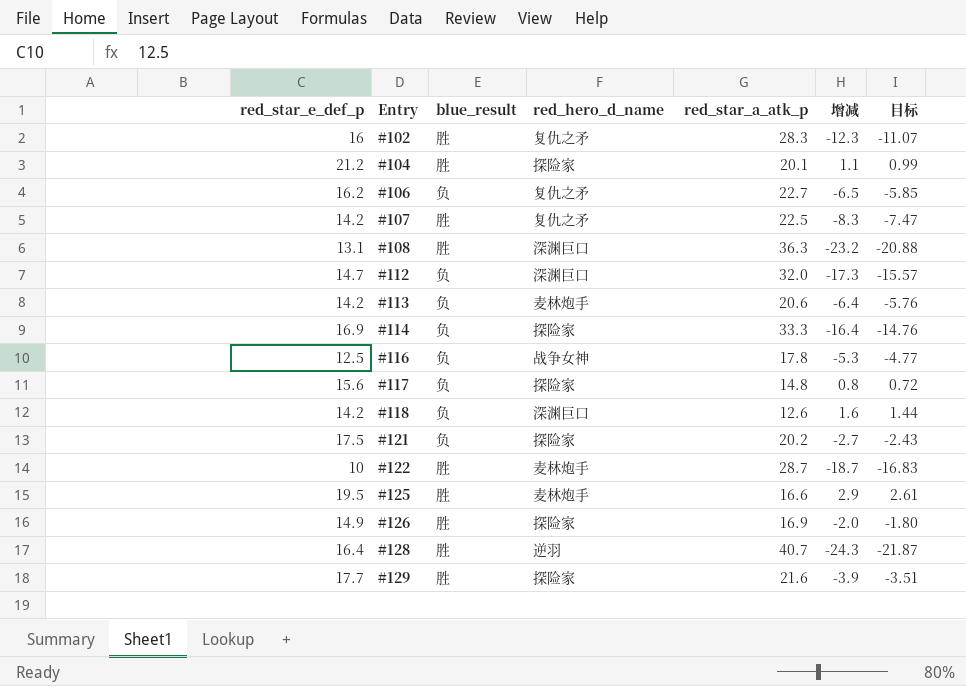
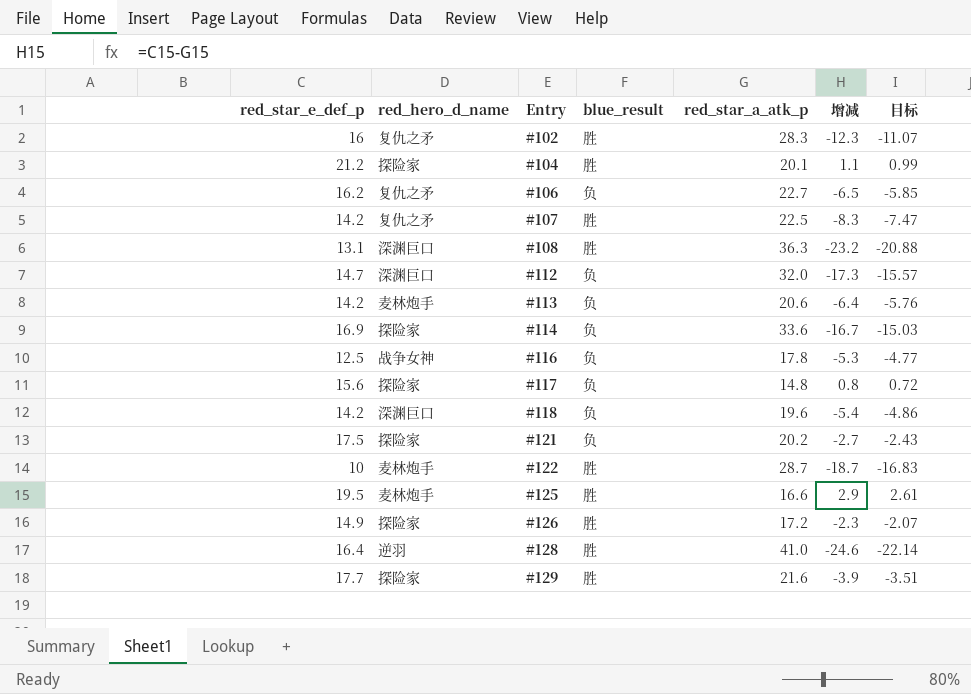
column red_hero_d_name | position: 4 -> 2
#114 | red_star_a_atk_p: 33.3 -> 33.6
#114 | 增减: -16.4 -> -16.7
#114 | 目标: -14.76 -> -15.03
#118 | red_star_a_atk_p: 12.6 -> 19.6
#118 | 增减: 1.6 -> -5.4
#118 | 目标: 1.44 -> -4.86
#126 | red_star_a_atk_p: 16.9 -> 17.2
#126 | 增减: -2.0 -> -2.3
#126 | 目标: -1.80 -> -2.07
#128 | red_star_a_atk_p: 40.7 -> 41.0
#128 | 增减: -24.3 -> -24.6
#128 | 目标: -21.87 -> -22.14

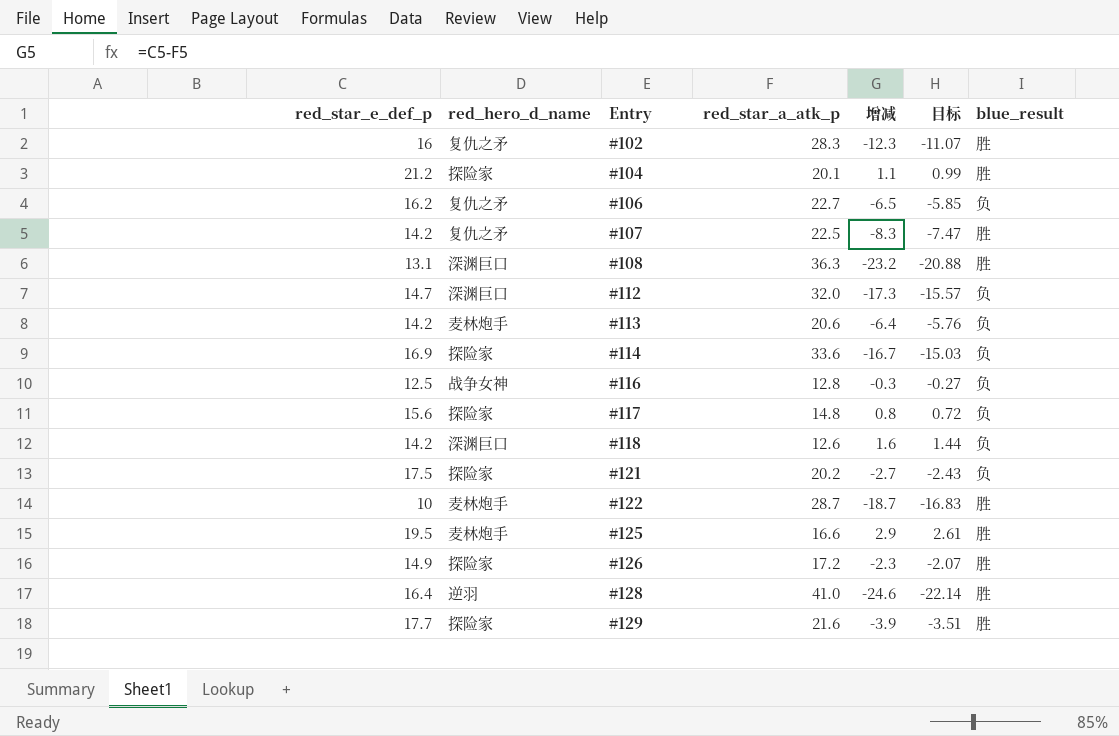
column blue_result | position: 4 -> 7
#116 | red_star_a_atk_p: 17.8 -> 12.8
#116 | 增减: -5.3 -> -0.3
#116 | 目标: -4.77 -> -0.27
#118 | red_star_a_atk_p: 19.6 -> 12.6
#118 | 增减: -5.4 -> 1.6
#118 | 目标: -4.86 -> 1.44

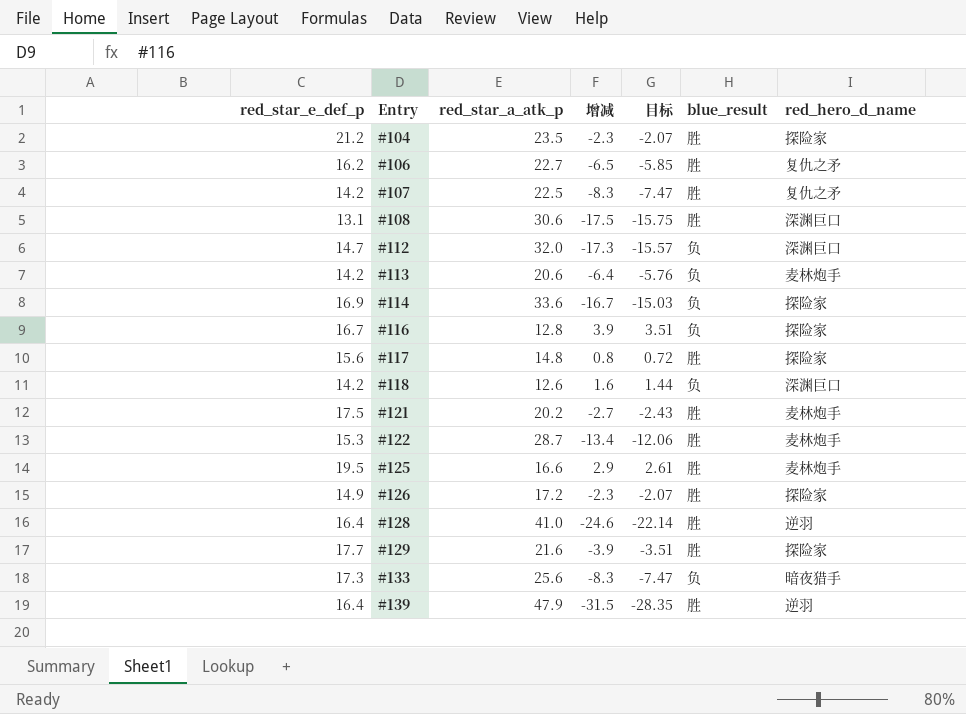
column red_hero_d_name | position: 2 -> 7
row #102: 16 | 复仇之矛 | 28.3 | -12.3 | -11.07 | 胜 -> none
#104 | red_star_a_atk_p: 20.1 -> 23.5
#104 | 增减: 1.1 -> -2.3
#104 | 目标: 0.99 -> -2.07
#106 | blue_result: 负 -> 胜
#108 | red_star_a_atk_p: 36.3 -> 30.6
#108 | 增减: -23.2 -> -17.5
#108 | 目标: -20.88 -> -15.75
#116 | red_star_e_def_p: 12.5 -> 16.7
#116 | 增减: -0.3 -> 3.9
#116 | 目标: -0.27 -> 3.51
#116 | red_hero_d_name: 战争女神 -> 探险家
#117 | blue_result: 负 -> 胜
#121 | blue_result: 负 -> 胜
#121 | red_hero_d_name: 探险家 -> 麦林炮手
#122 | red_star_e_def_p: 10 -> 15.3
#122 | 增减: -18.7 -> -13.4
#122 | 目标: -16.83 -> -12.06
row #133: none -> 17.3 | 25.6 | -8.3 | -7.47 | 负 | 暗夜猎手
row #139: none -> 16.4 | 47.9 | -31.5 | -28.35 | 胜 | 逆羽

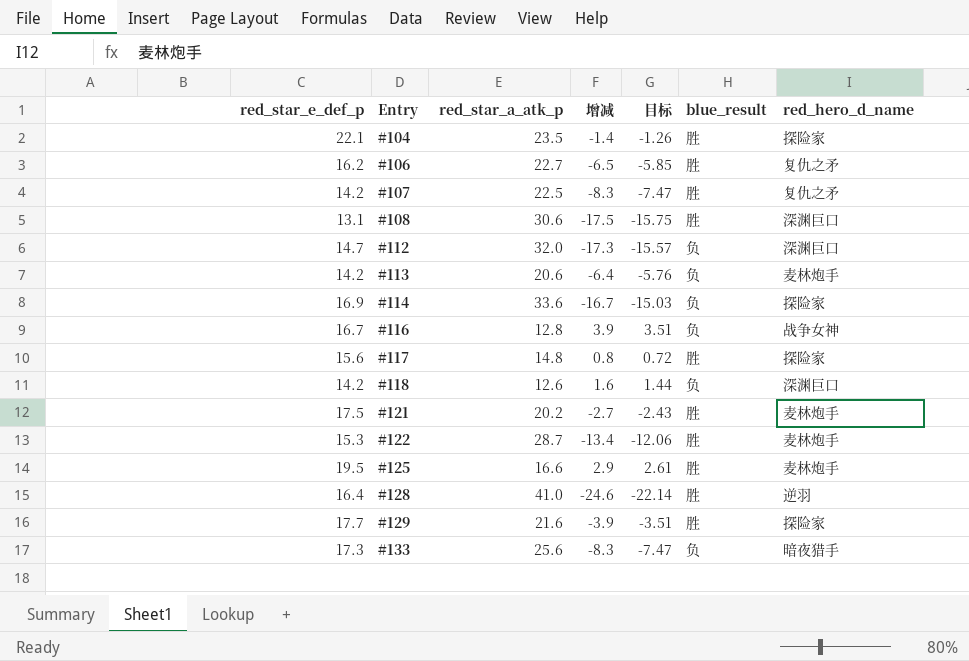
row #126: 14.9 | 17.2 | -2.3 | -2.07 | 胜 | 探险家 -> none
row #139: 16.4 | 47.9 | -31.5 | -28.35 | 胜 | 逆羽 -> none
#104 | red_star_e_def_p: 21.2 -> 22.1
#104 | 增减: -2.3 -> -1.4
#104 | 目标: -2.07 -> -1.26
#116 | red_hero_d_name: 探险家 -> 战争女神

